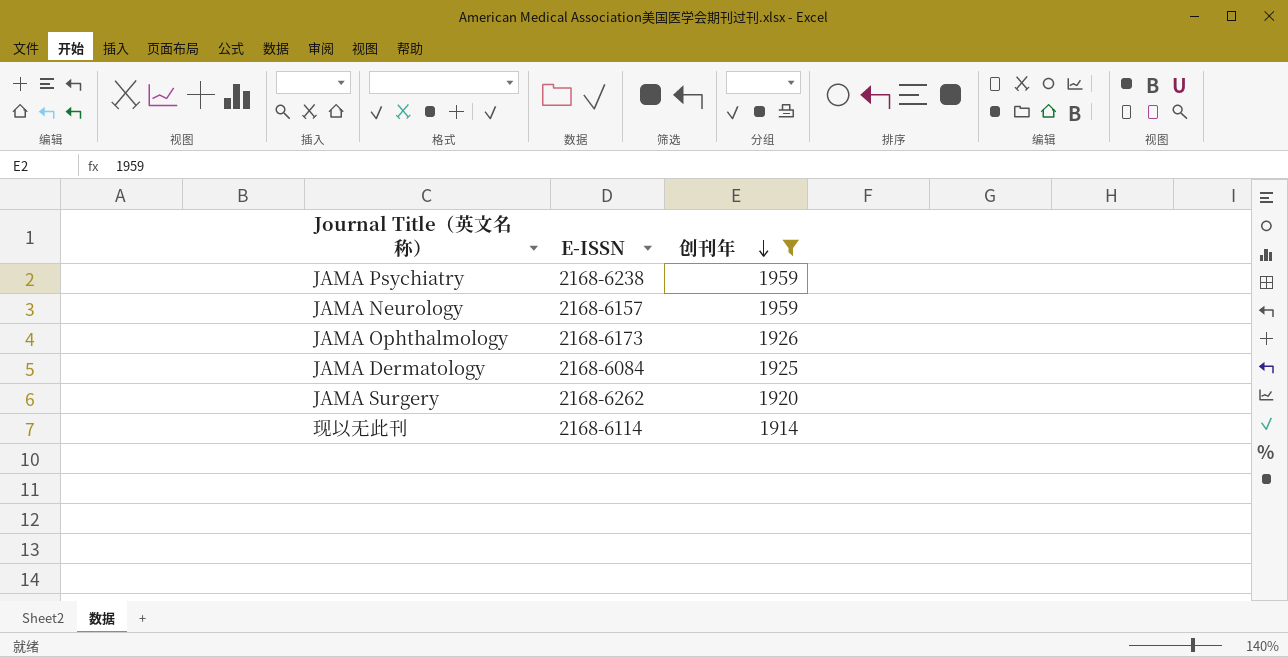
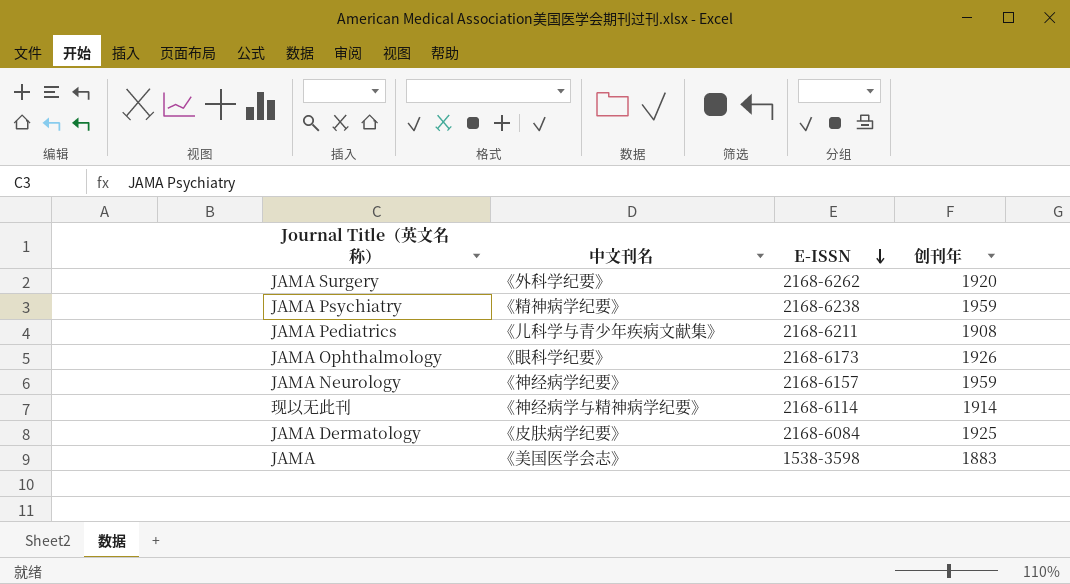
filter: 创刊年 >= 1914 -> none
row order: 创刊年 descending -> E-ISSN descending
column 中文刊名 | position: none -> 2

